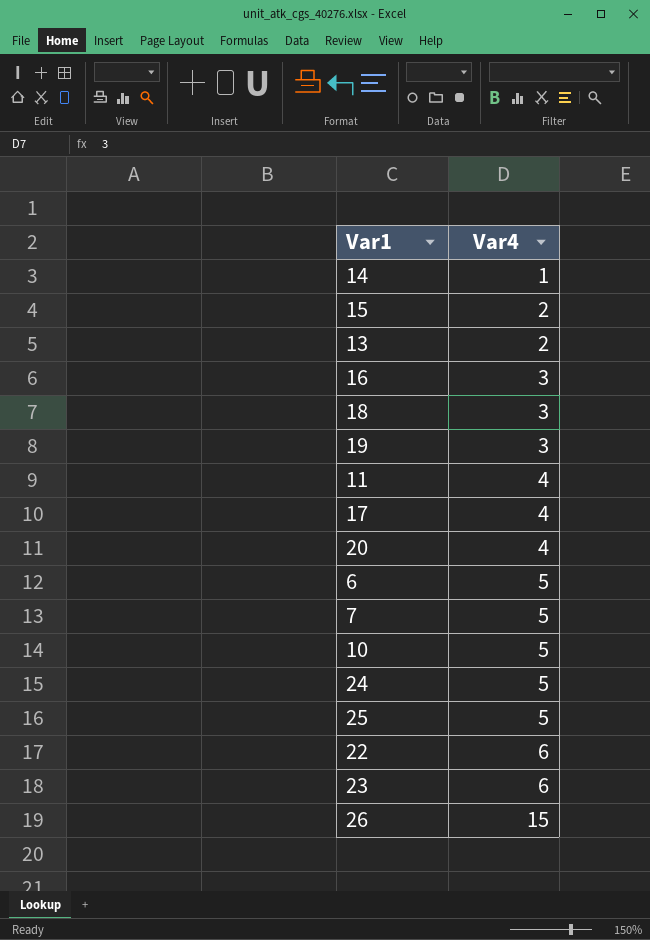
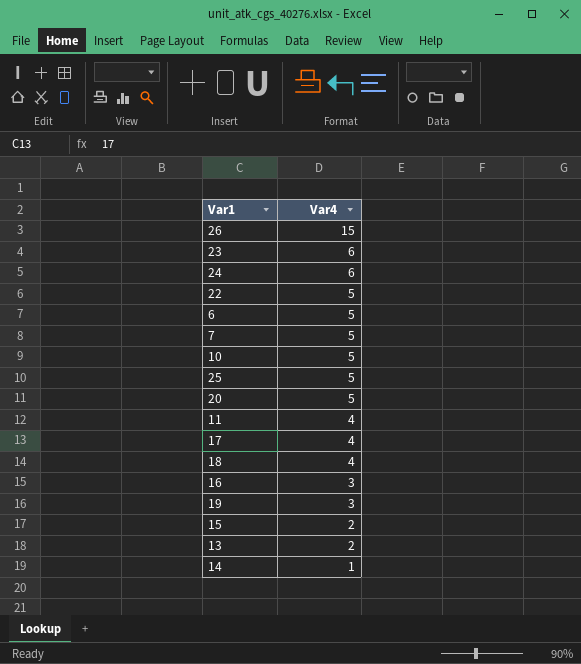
row order: Var4 ascending -> Var4 descending
24 | Var4: 5 -> 6
22 | Var4: 6 -> 5
20 | Var4: 4 -> 5
18 | Var4: 3 -> 4

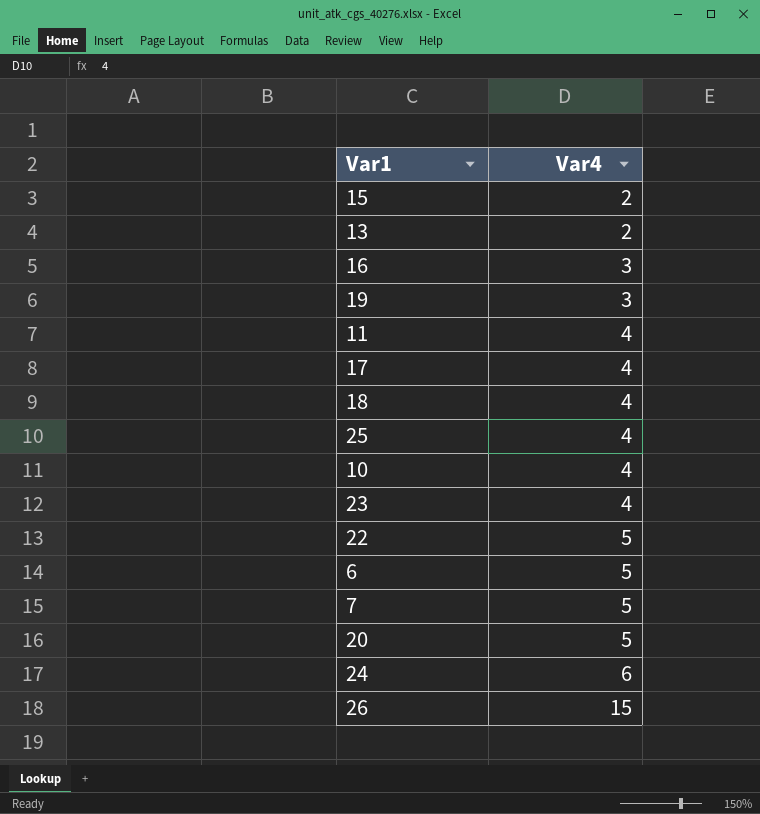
row order: Var4 descending -> Var4 ascending
row 14: 1 -> none
25 | Var4: 5 -> 4
10 | Var4: 5 -> 4
23 | Var4: 6 -> 4

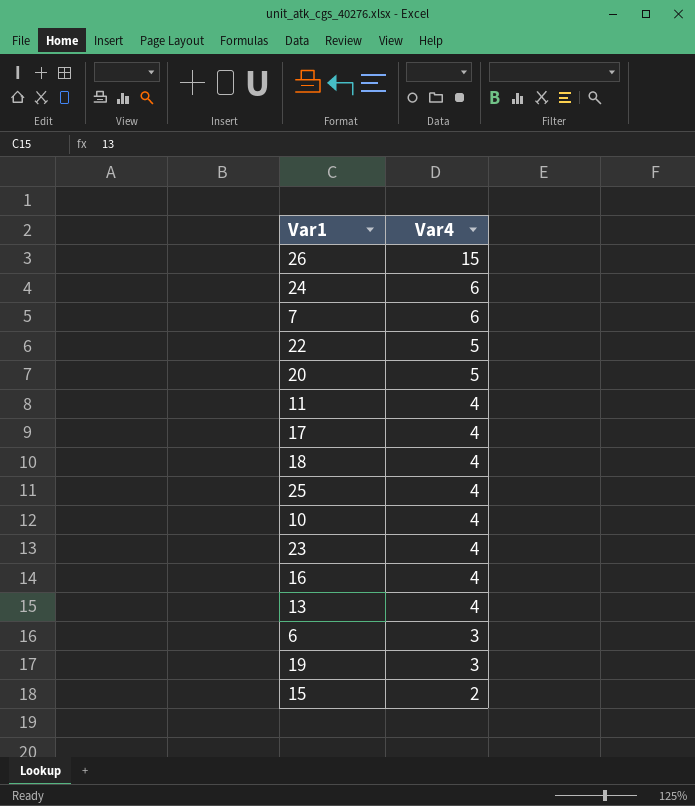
row order: Var4 ascending -> Var4 descending
7 | Var4: 5 -> 6
16 | Var4: 3 -> 4
13 | Var4: 2 -> 4
6 | Var4: 5 -> 3

